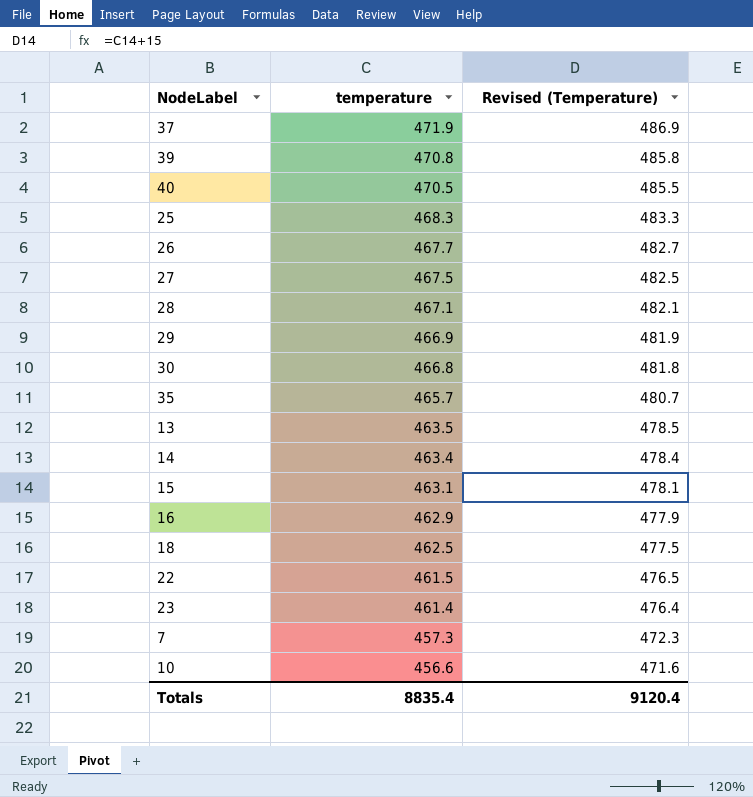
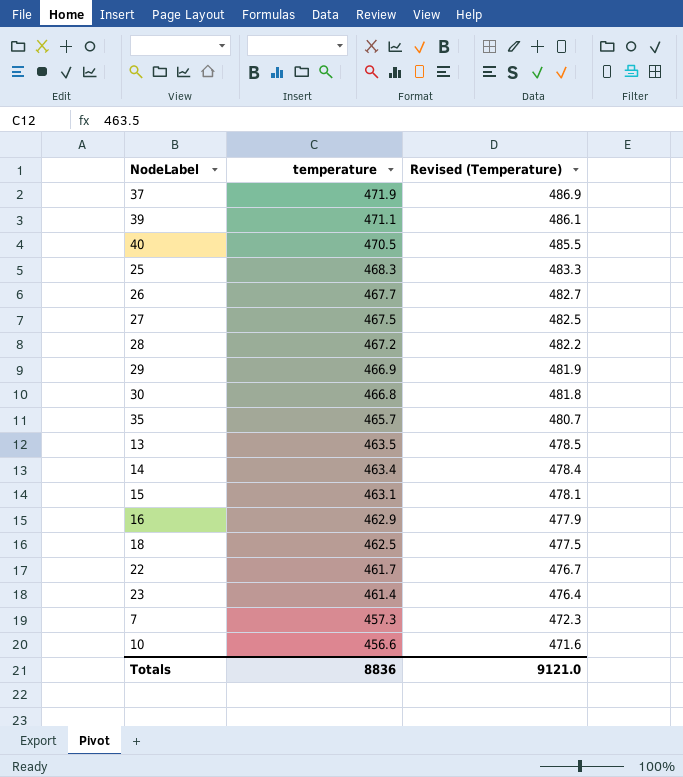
39 | temperature: 470.8 -> 471.1
39 | Revised (Temperature): 485.8 -> 486.1
28 | temperature: 467.1 -> 467.2
28 | Revised (Temperature): 482.1 -> 482.2
22 | temperature: 461.5 -> 461.7
22 | Revised (Temperature): 476.5 -> 476.7
Totals | temperature: 8835.4 -> 8836
Totals | Revised (Temperature): 9120.4 -> 9121.0

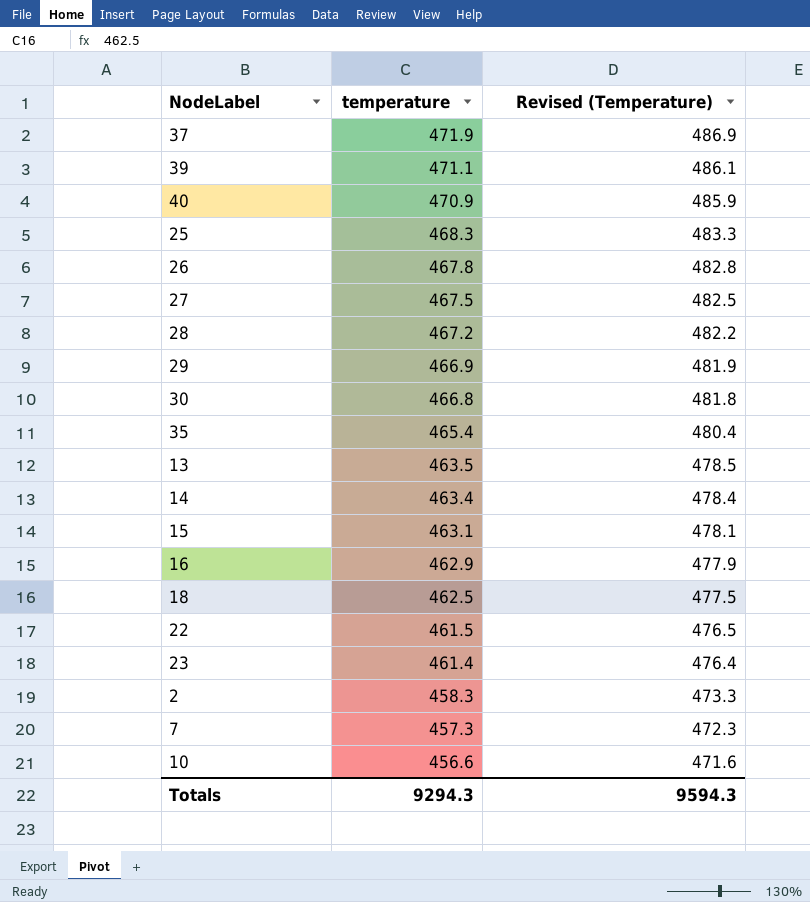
40 | temperature: 470.5 -> 470.9
40 | Revised (Temperature): 485.5 -> 485.9
26 | temperature: 467.7 -> 467.8
26 | Revised (Temperature): 482.7 -> 482.8
35 | temperature: 465.7 -> 465.4
35 | Revised (Temperature): 480.7 -> 480.4
22 | temperature: 461.7 -> 461.5
22 | Revised (Temperature): 476.7 -> 476.5
row 2: none -> 458.3 | 473.3
Totals | temperature: 8836 -> 9294.3
Totals | Revised (Temperature): 9121.0 -> 9594.3

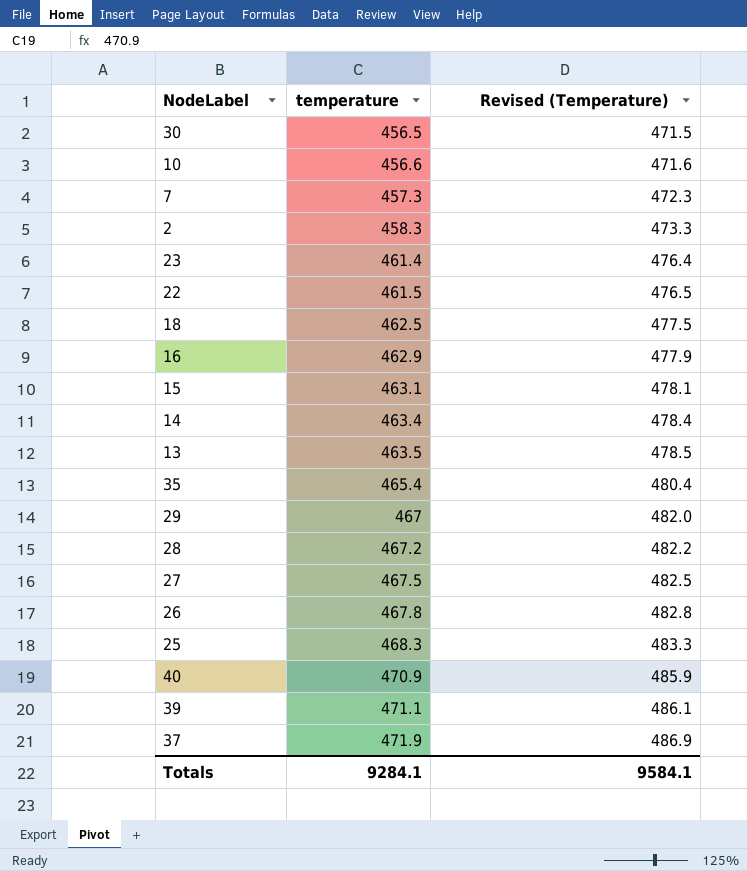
row order: temperature descending -> temperature ascending
30 | temperature: 466.8 -> 456.5
30 | Revised (Temperature): 481.8 -> 471.5
29 | temperature: 466.9 -> 467
29 | Revised (Temperature): 481.9 -> 482.0
Totals | temperature: 9294.3 -> 9284.1
Totals | Revised (Temperature): 9594.3 -> 9584.1

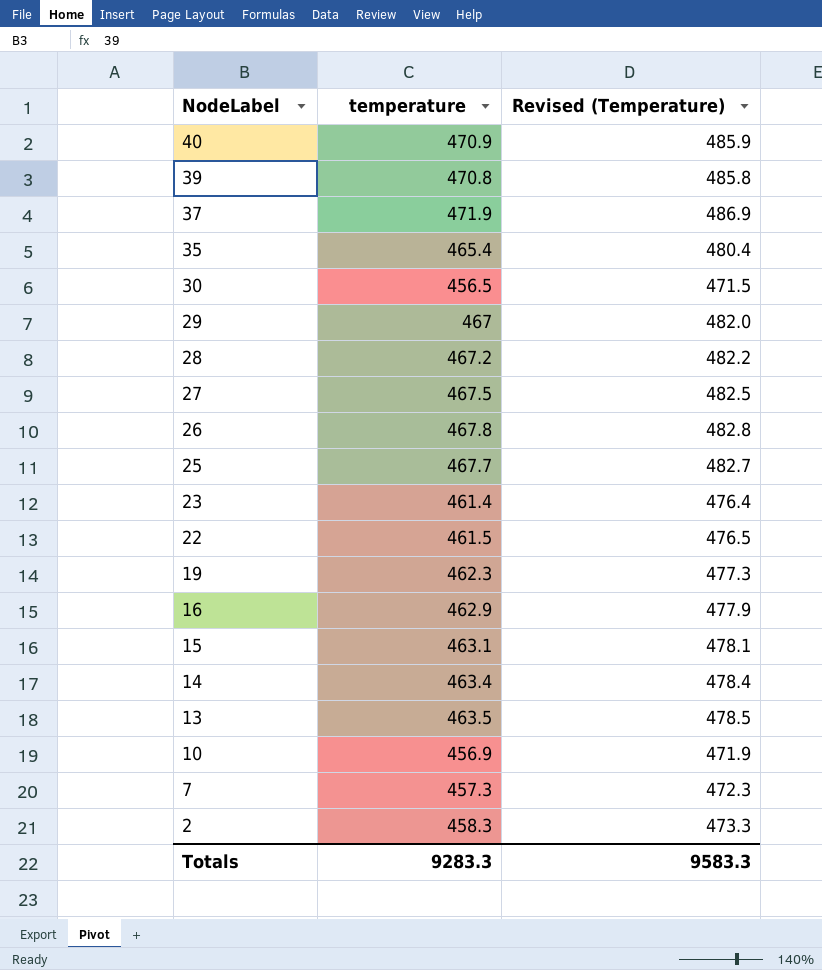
row order: temperature ascending -> NodeLabel descending
row 18: 462.5 | 477.5 -> none
39 | temperature: 471.1 -> 470.8
39 | Revised (Temperature): 486.1 -> 485.8
25 | temperature: 468.3 -> 467.7
25 | Revised (Temperature): 483.3 -> 482.7
row 19: none -> 462.3 | 477.3
10 | temperature: 456.6 -> 456.9
10 | Revised (Temperature): 471.6 -> 471.9
Totals | temperature: 9284.1 -> 9283.3
Totals | Revised (Temperature): 9584.1 -> 9583.3

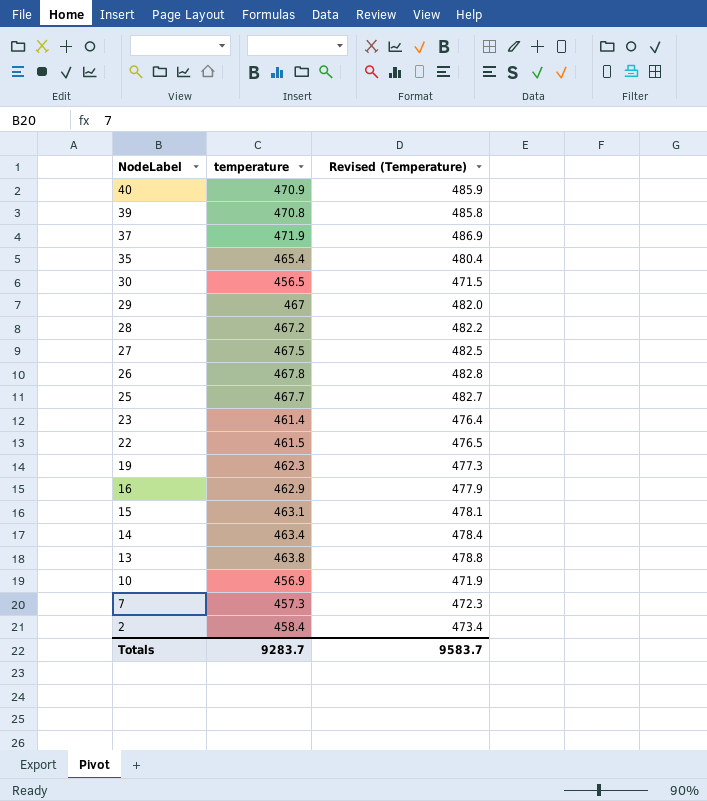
13 | temperature: 463.5 -> 463.8
13 | Revised (Temperature): 478.5 -> 478.8
2 | temperature: 458.3 -> 458.4
2 | Revised (Temperature): 473.3 -> 473.4
Totals | temperature: 9283.3 -> 9283.7
Totals | Revised (Temperature): 9583.3 -> 9583.7

